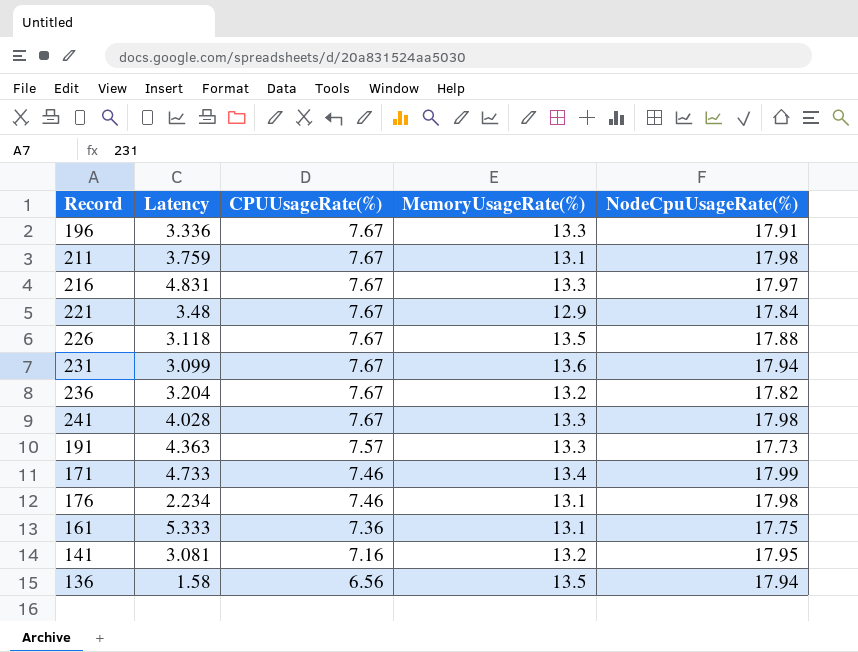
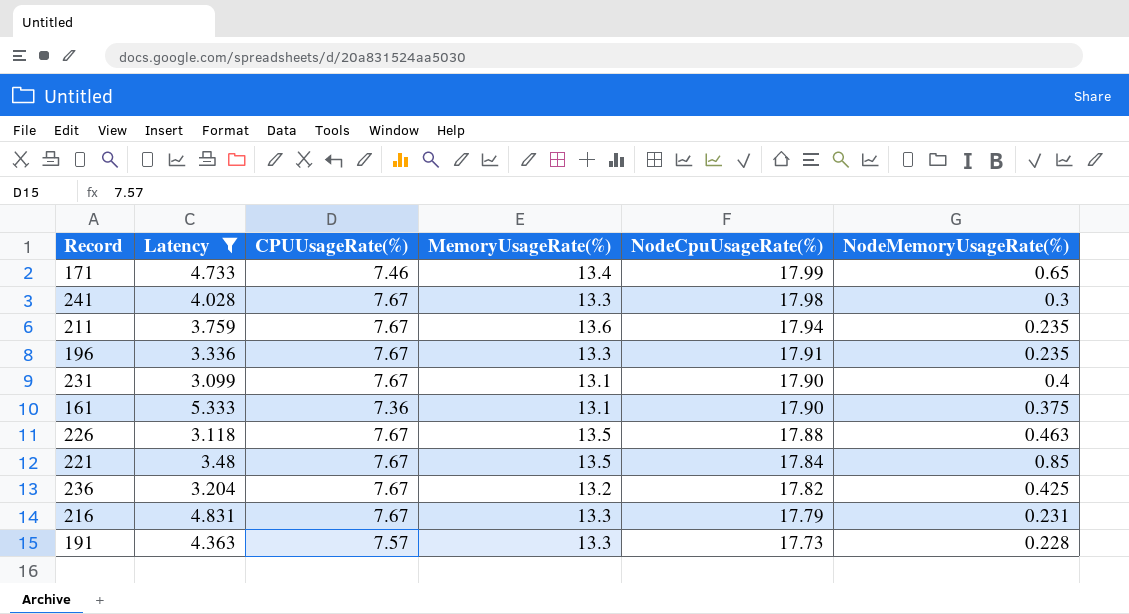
filter: none -> Latency >= 3.099
row order: CPUUsageRate(%) descending -> NodeCpuUsageRate(%) descending
column NodeMemoryUsageRate(%) | position: none -> 6
211 | MemoryUsageRate(%): 13.1 -> 13.6
211 | NodeCpuUsageRate(%): 17.98 -> 17.94
231 | MemoryUsageRate(%): 13.6 -> 13.1
231 | NodeCpuUsageRate(%): 17.94 -> 17.90
161 | NodeCpuUsageRate(%): 17.75 -> 17.90
221 | MemoryUsageRate(%): 12.9 -> 13.5
216 | NodeCpuUsageRate(%): 17.97 -> 17.79

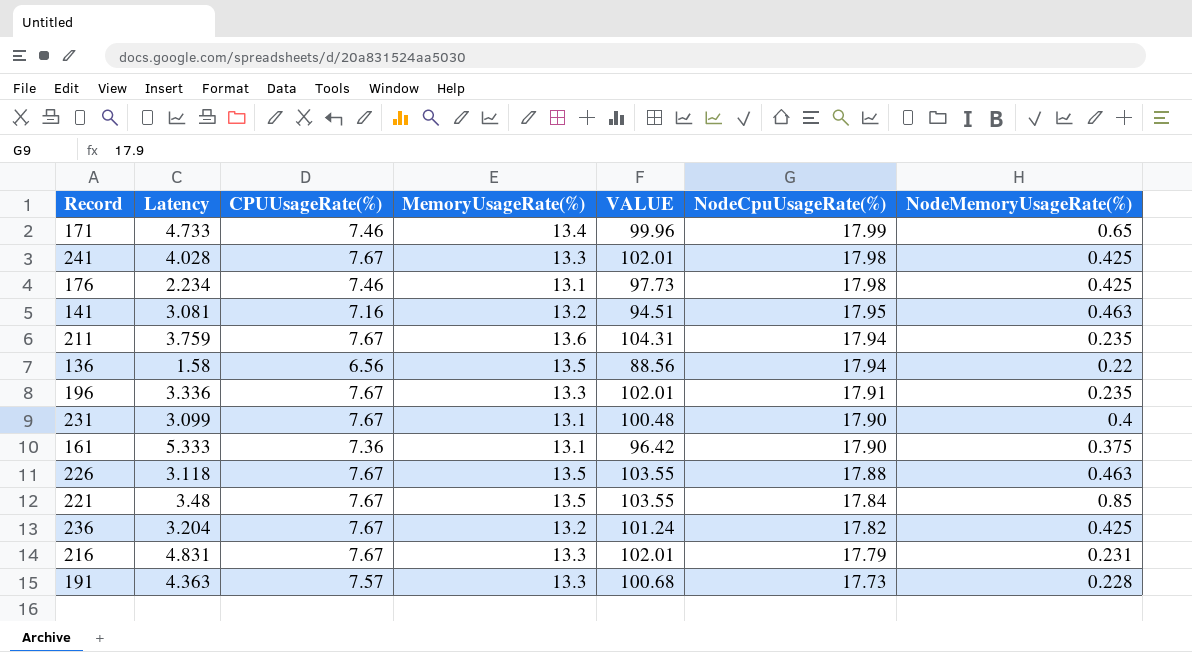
filter: Latency >= 3.099 -> none
column VALUE | formula: none -> [CPUUsageRate(%)] * [MemoryUsageRate(%)]
241 | NodeMemoryUsageRate(%): 0.3 -> 0.425

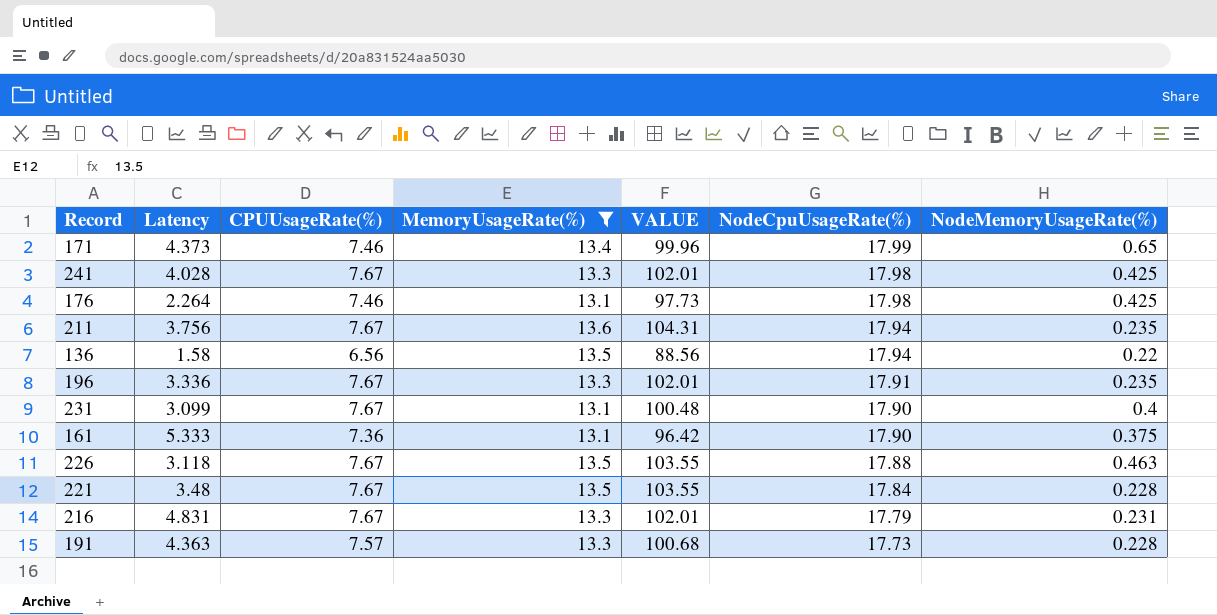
filter: none -> MemoryUsageRate(%) != 13.2
171 | Latency: 4.733 -> 4.373
176 | Latency: 2.234 -> 2.264
211 | Latency: 3.759 -> 3.756
221 | NodeMemoryUsageRate(%): 0.85 -> 0.228

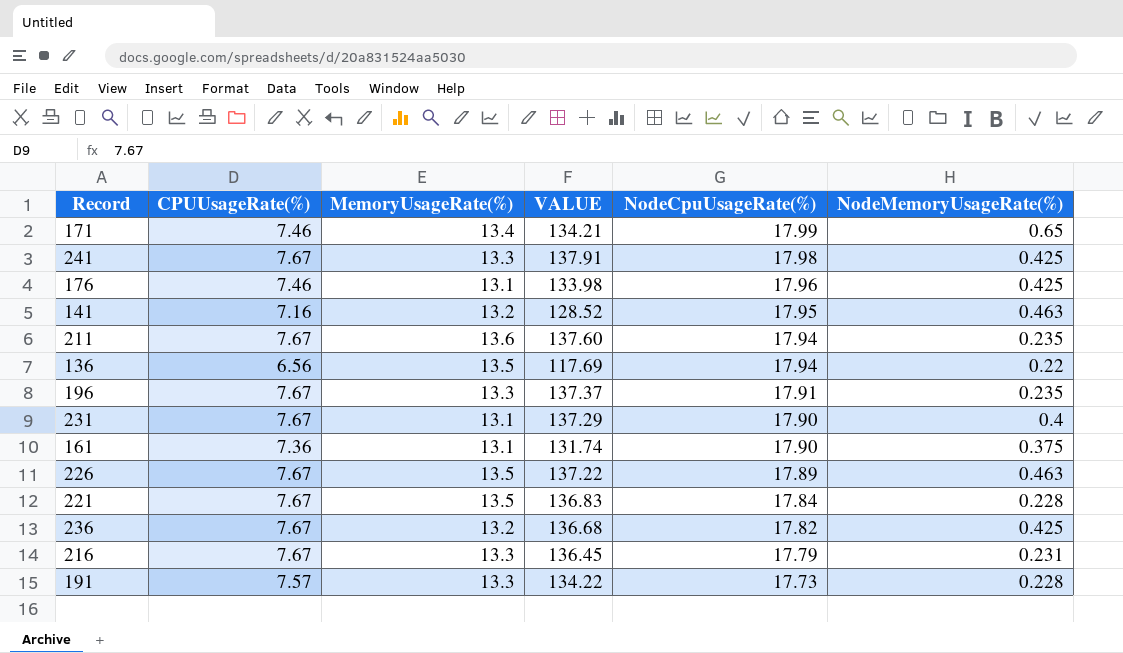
filter: MemoryUsageRate(%) != 13.2 -> none
column Latency | position: 2 -> none
column VALUE | formula: [CPUUsageRate(%)] * [MemoryUsageRate(%)] -> [CPUUsageRate(%)] * [NodeCpuUsageRate(%)]
176 | NodeCpuUsageRate(%): 17.98 -> 17.96
226 | NodeCpuUsageRate(%): 17.88 -> 17.89

